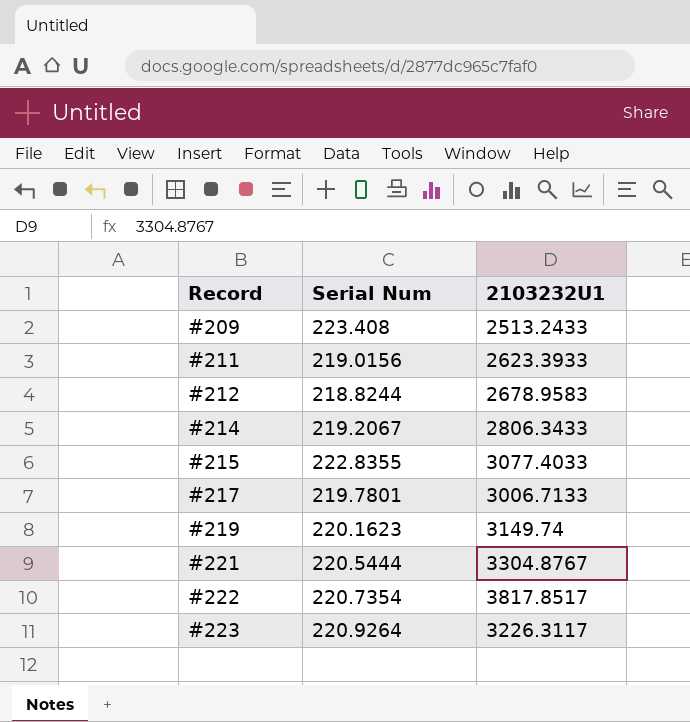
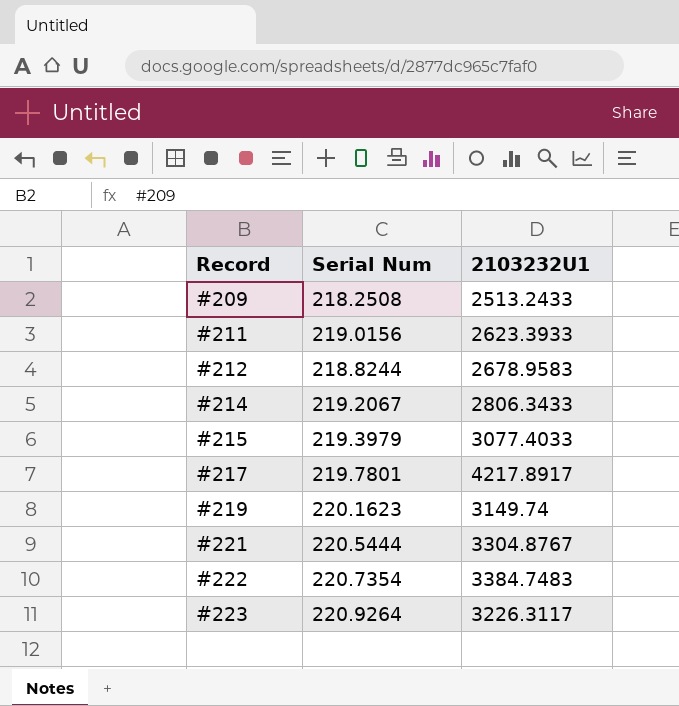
#209 | Serial Num: 223.408 -> 218.2508
#215 | Serial Num: 222.8355 -> 219.3979
#217 | 2103232U1: 3006.7133 -> 4217.8917
#222 | 2103232U1: 3817.8517 -> 3384.7483

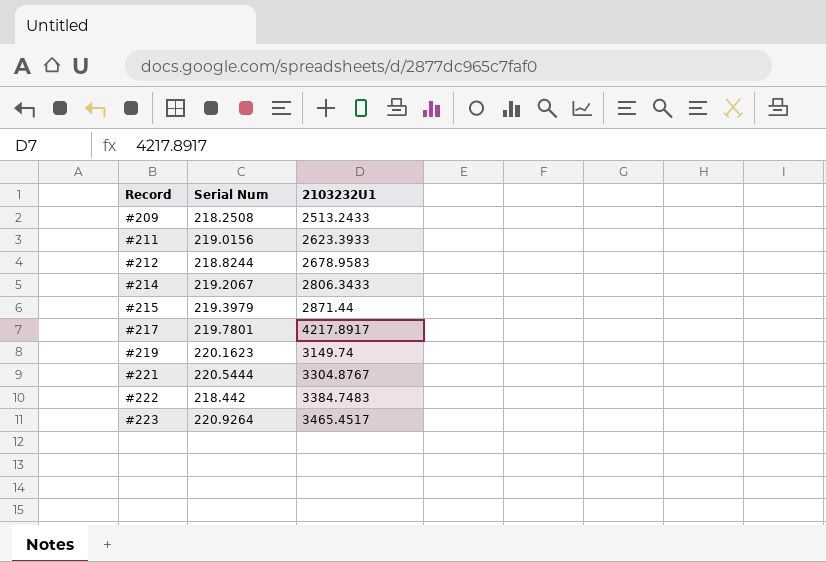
#215 | 2103232U1: 3077.4033 -> 2871.44
#222 | Serial Num: 220.7354 -> 218.442
#223 | 2103232U1: 3226.3117 -> 3465.4517

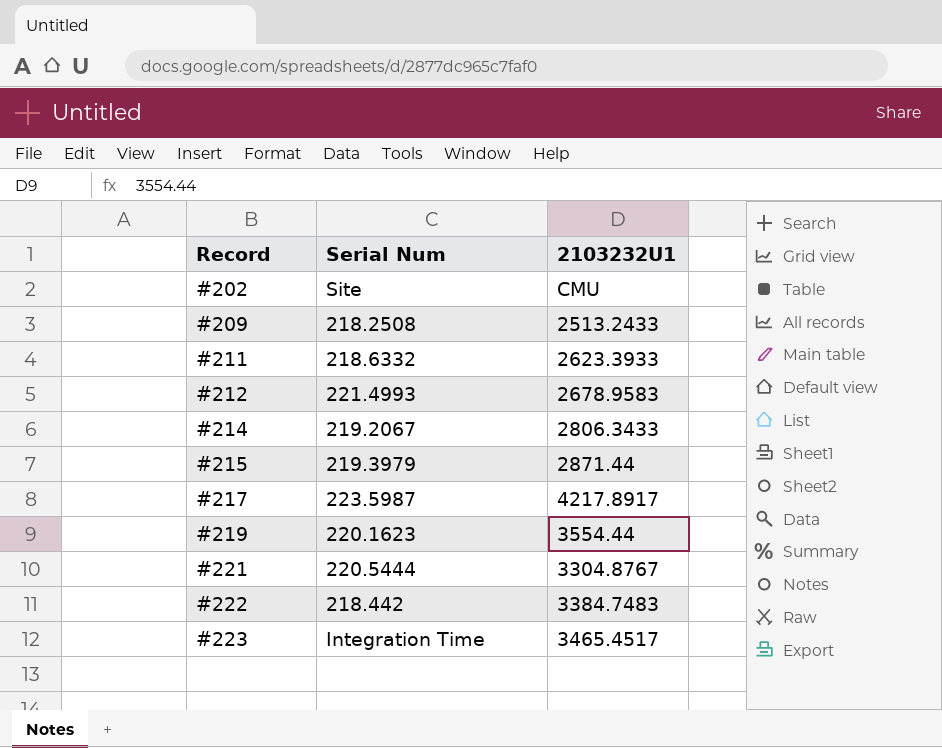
row #202: none -> Site | CMU
#211 | Serial Num: 219.0156 -> 218.6332
#212 | Serial Num: 218.8244 -> 221.4993
#217 | Serial Num: 219.7801 -> 223.5987
#219 | 2103232U1: 3149.74 -> 3554.44
#223 | Serial Num: 220.9264 -> Integration Time

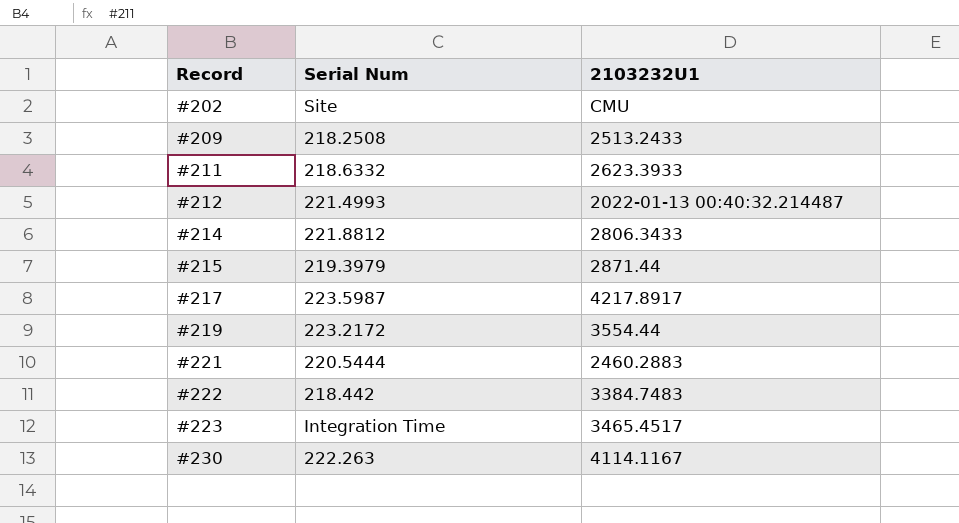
#212 | 2103232U1: 2678.9583 -> 2022-01-13 00:40:32.214487
#214 | Serial Num: 219.2067 -> 221.8812
#219 | Serial Num: 220.1623 -> 223.2172
#221 | 2103232U1: 3304.8767 -> 2460.2883
row #230: none -> 222.263 | 4114.1167

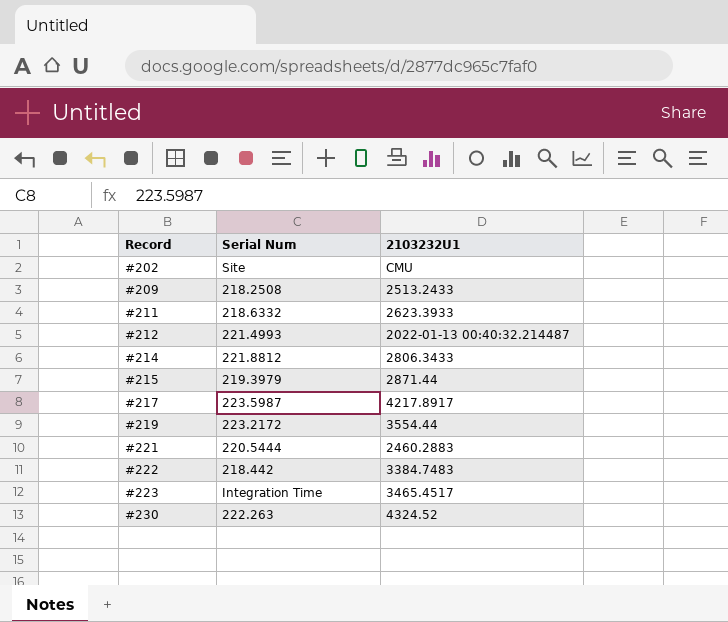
#230 | 2103232U1: 4114.1167 -> 4324.52

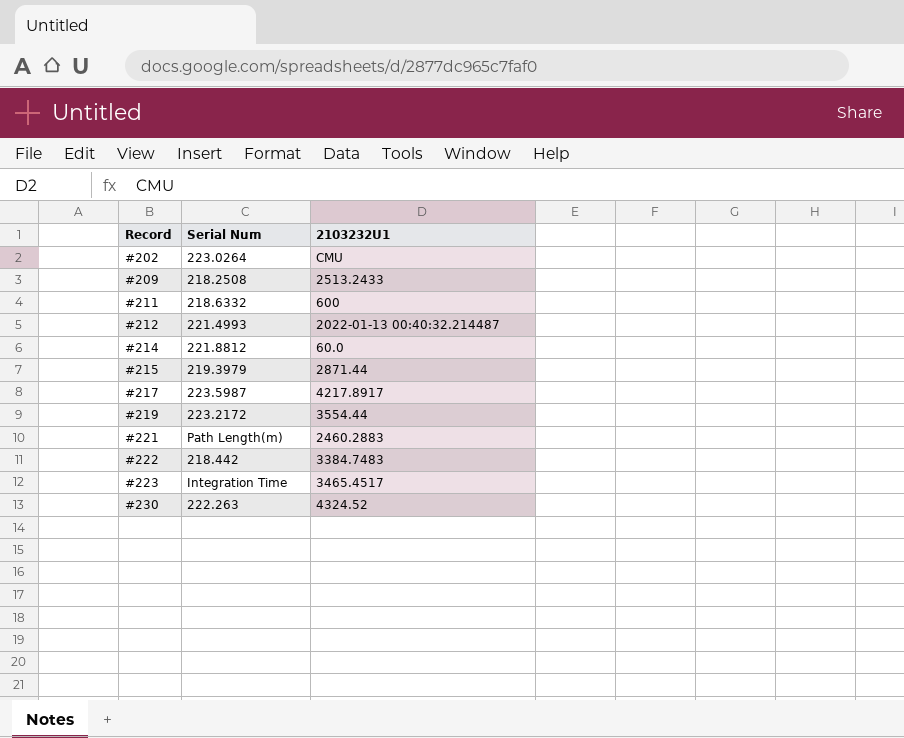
#202 | Serial Num: Site -> 223.0264
#211 | 2103232U1: 2623.3933 -> 600
#214 | 2103232U1: 2806.3433 -> 60.0
#221 | Serial Num: 220.5444 -> Path Length(m)

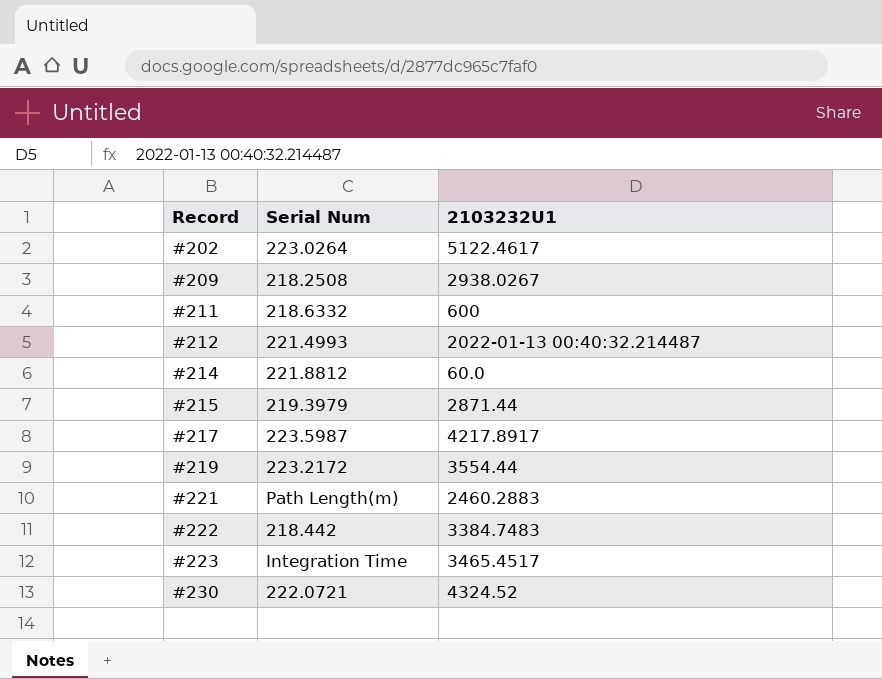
#202 | 2103232U1: CMU -> 5122.4617
#209 | 2103232U1: 2513.2433 -> 2938.0267
#230 | Serial Num: 222.263 -> 222.0721

